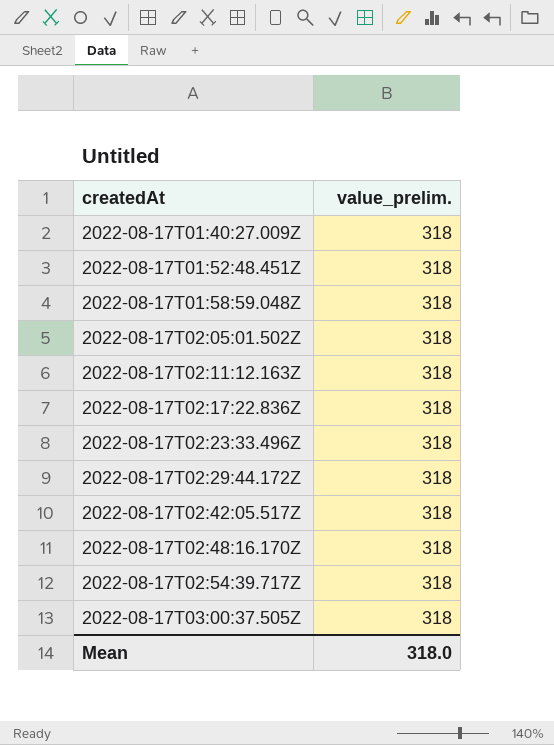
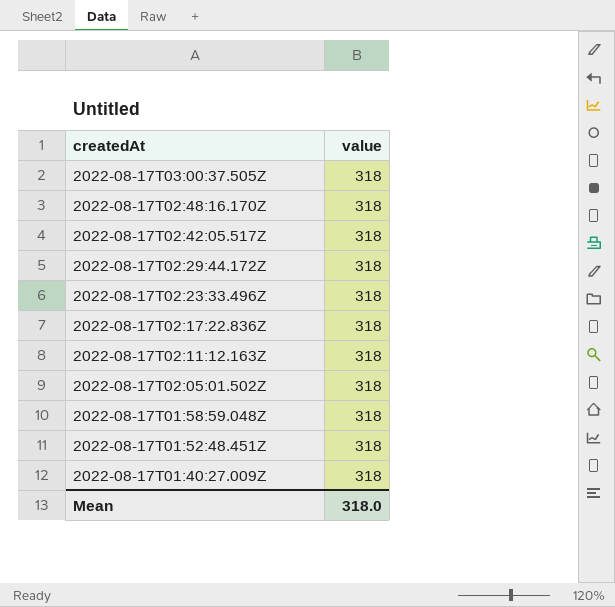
row order: createdAt ascending -> createdAt descending
column name: value_prelim. -> value
row 2022-08-17T02:54:39.717Z: 318 -> none

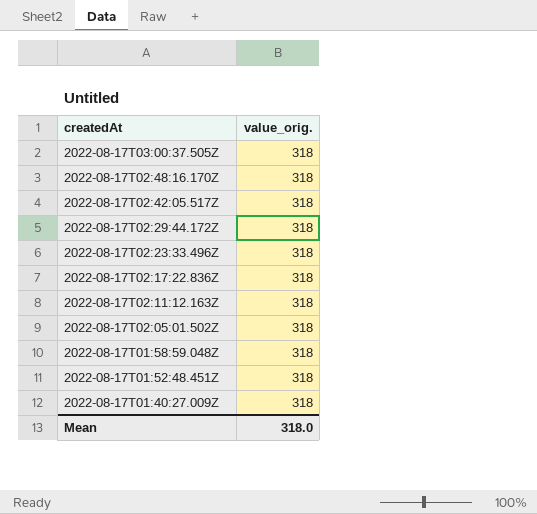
column name: value -> value_orig.

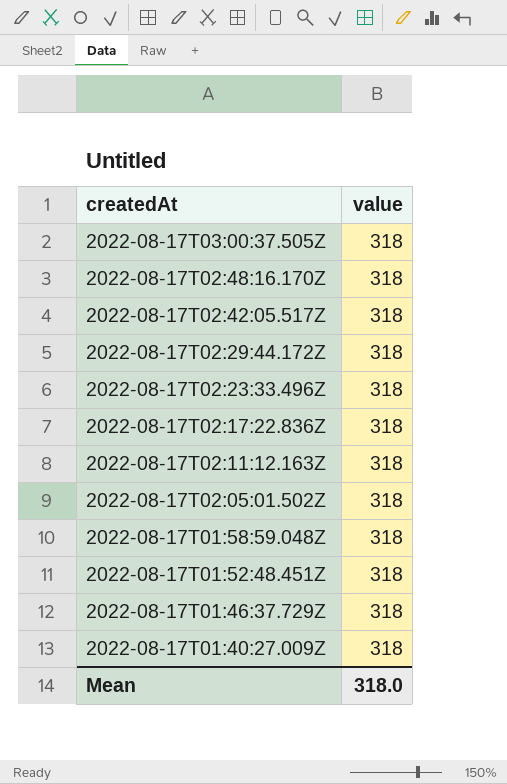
column name: value_orig. -> value
row 2022-08-17T01:46:37.729Z: none -> 318

